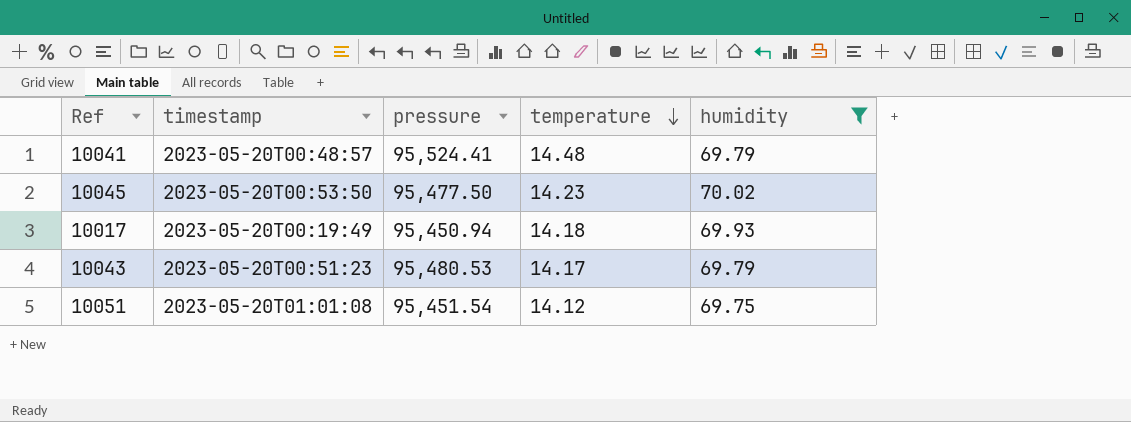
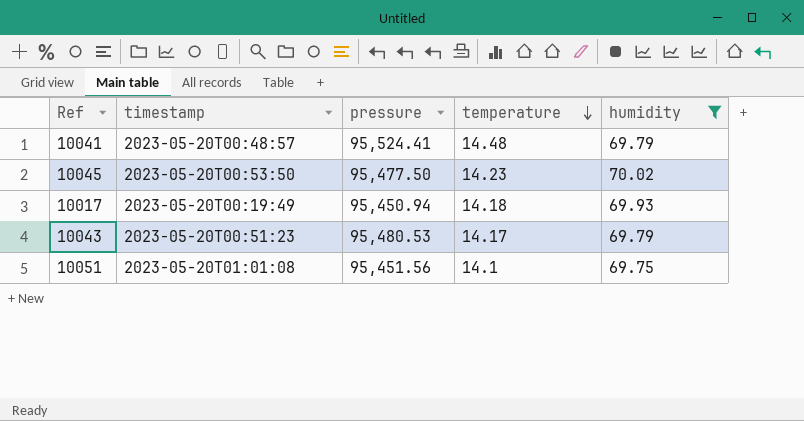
10051 | pressure: 95,451.54 -> 95,451.56
10051 | temperature: 14.12 -> 14.1

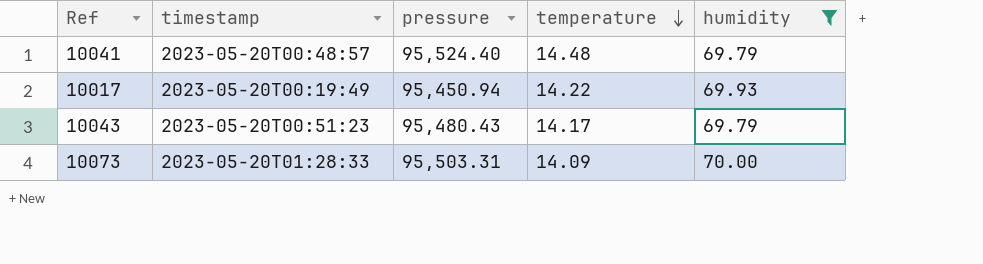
row 10045: 2023-05-20T00:53:50 | 95,477.50 | 14.23 | 70.02 -> none
row 10051: 2023-05-20T01:01:08 | 95,451.56 | 14.1 | 69.75 -> none
10041 | pressure: 95,524.41 -> 95,524.40
10017 | temperature: 14.18 -> 14.22
10043 | pressure: 95,480.53 -> 95,480.43
row 10073: none -> 2023-05-20T01:28:33 | 95,503.31 | 14.09 | 70.00

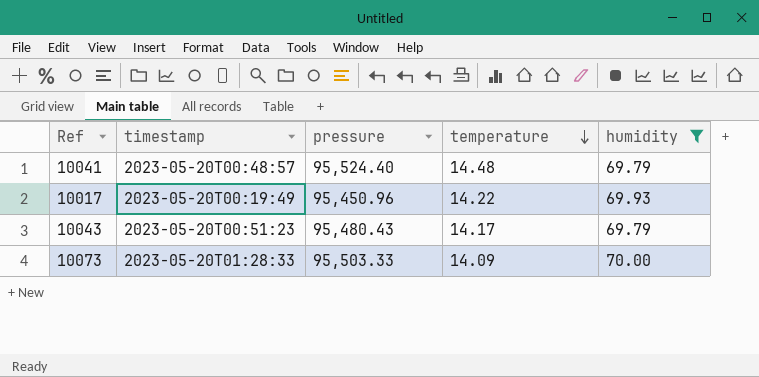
10017 | pressure: 95,450.94 -> 95,450.96
10073 | pressure: 95,503.31 -> 95,503.33

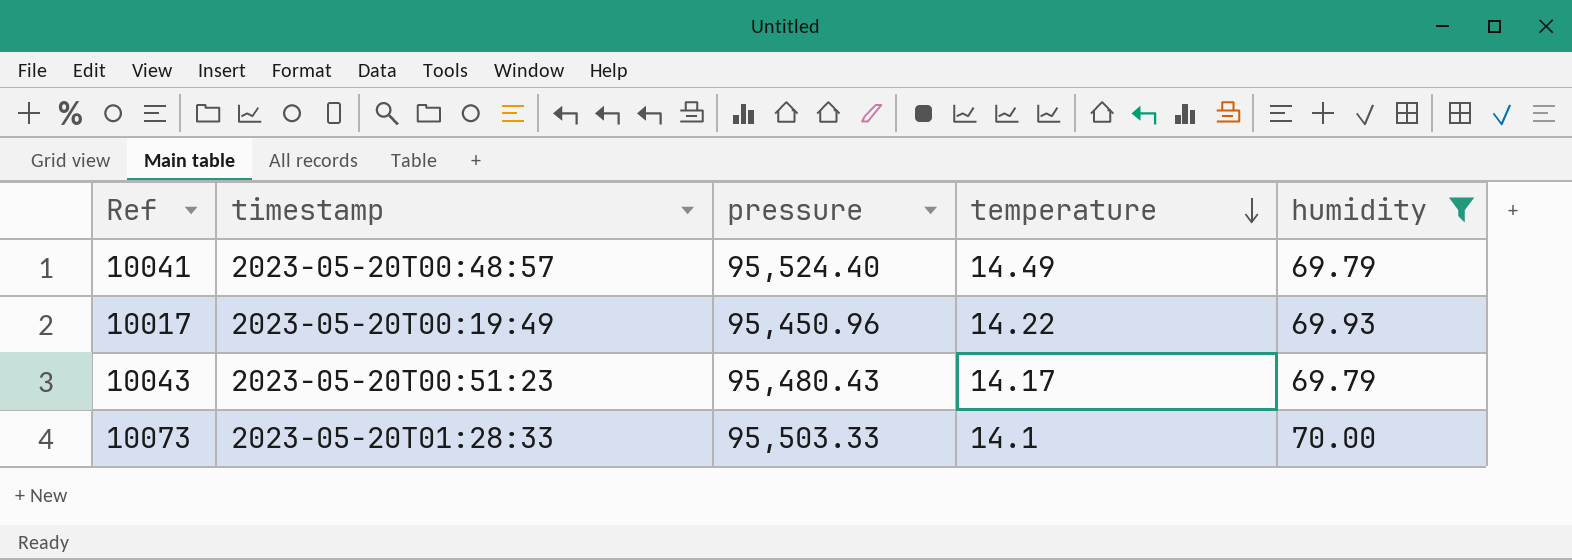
10041 | temperature: 14.48 -> 14.49
10073 | temperature: 14.09 -> 14.1

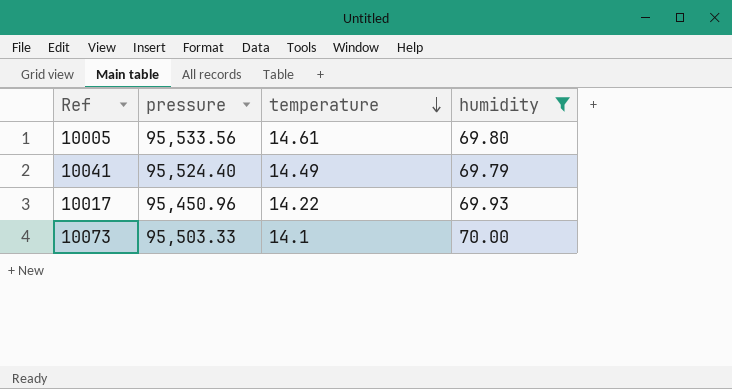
column timestamp | position: 2 -> none
row 10043: 2023-05-20T00:51:23 | 95,480.43 | 14.17 | 69.79 -> none
row 10005: none -> 95,533.56 | 14.61 | 69.80

